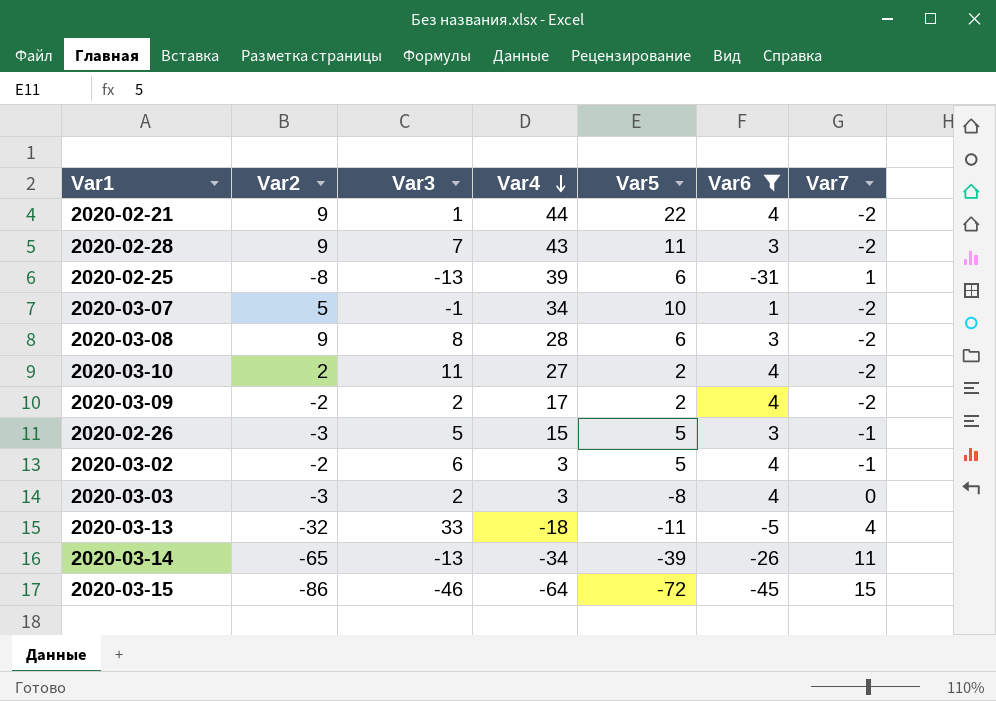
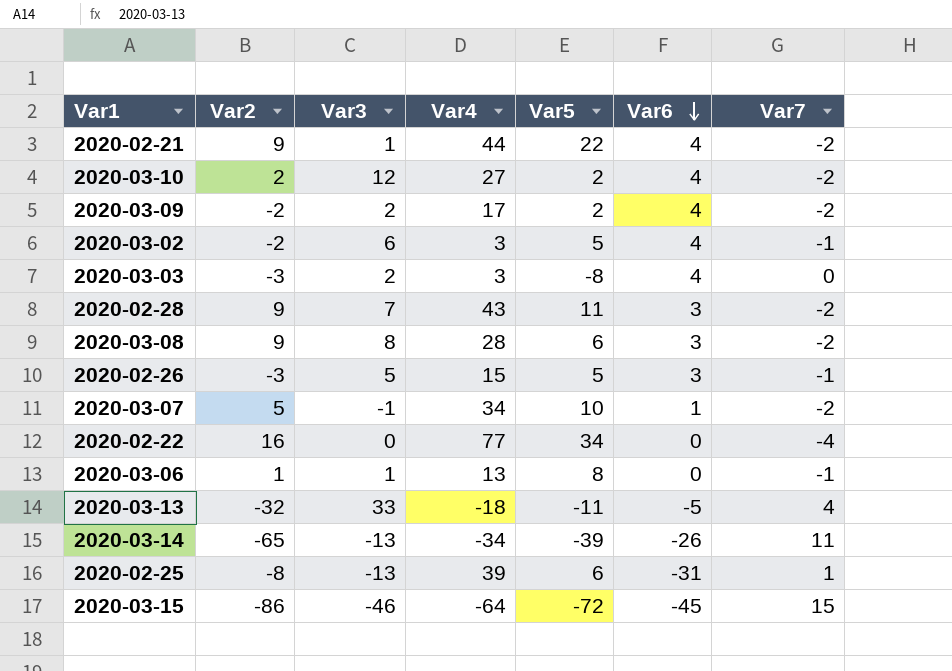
filter: Var6 != 0 -> none
row order: Var4 descending -> Var6 descending
2020-03-10 | Var3: 11 -> 12

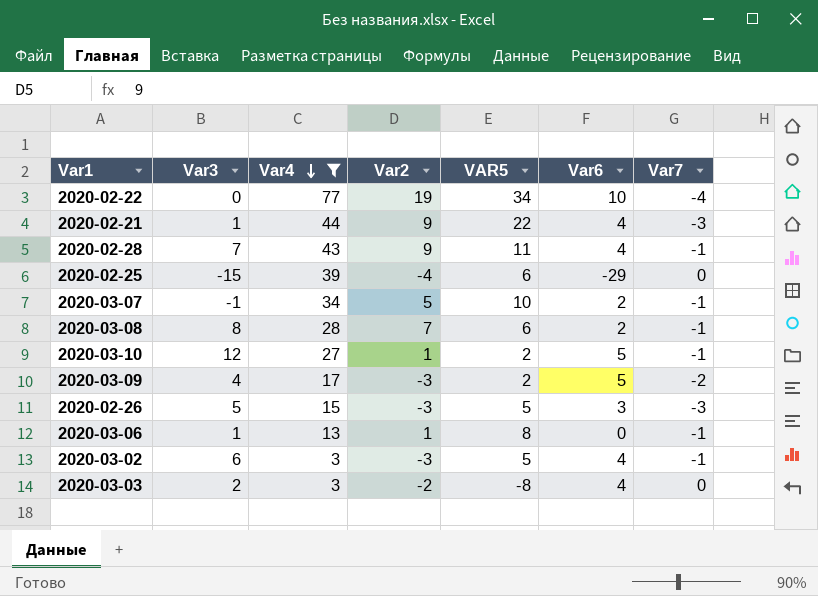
filter: none -> Var4 >= 3
row order: Var6 descending -> Var4 descending
column Var2 | position: 2 -> 4
column name: Var5 -> VAR5
2020-02-22 | Var2: 16 -> 19
2020-02-22 | Var6: 0 -> 10
2020-02-21 | Var7: -2 -> -3
2020-02-28 | Var6: 3 -> 4
2020-02-28 | Var7: -2 -> -1
2020-02-25 | Var3: -13 -> -15
2020-02-25 | Var2: -8 -> -4
2020-02-25 | Var6: -31 -> -29
2020-02-25 | Var7: 1 -> 0
2020-03-07 | Var6: 1 -> 2
2020-03-07 | Var7: -2 -> -1
2020-03-08 | Var2: 9 -> 7
2020-03-08 | Var6: 3 -> 2
2020-03-08 | Var7: -2 -> -1
2020-03-10 | Var2: 2 -> 1
2020-03-10 | Var6: 4 -> 5
2020-03-10 | Var7: -2 -> -1
2020-03-09 | Var3: 2 -> 4
2020-03-09 | Var2: -2 -> -3
2020-03-09 | Var6: 4 -> 5
2020-02-26 | Var7: -1 -> -3
2020-03-02 | Var2: -2 -> -3
2020-03-03 | Var2: -3 -> -2

